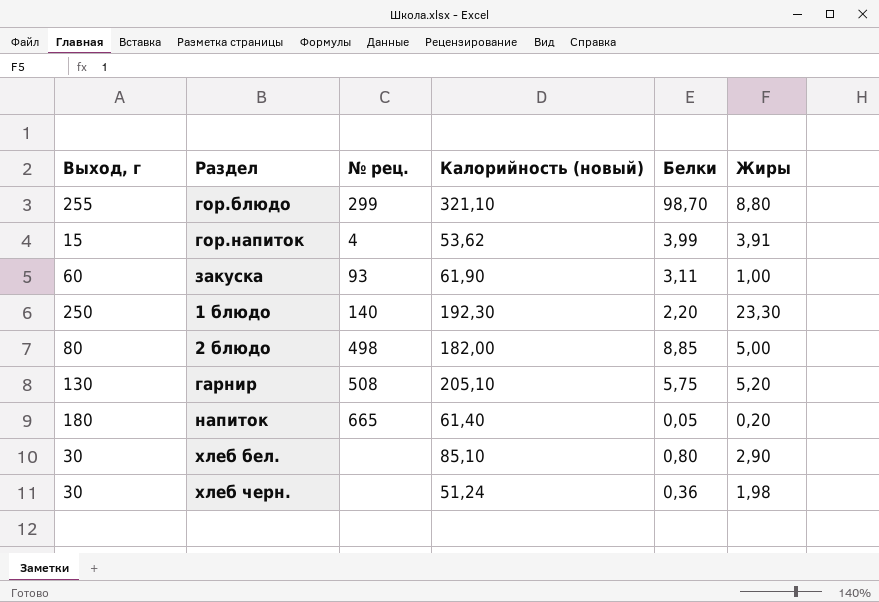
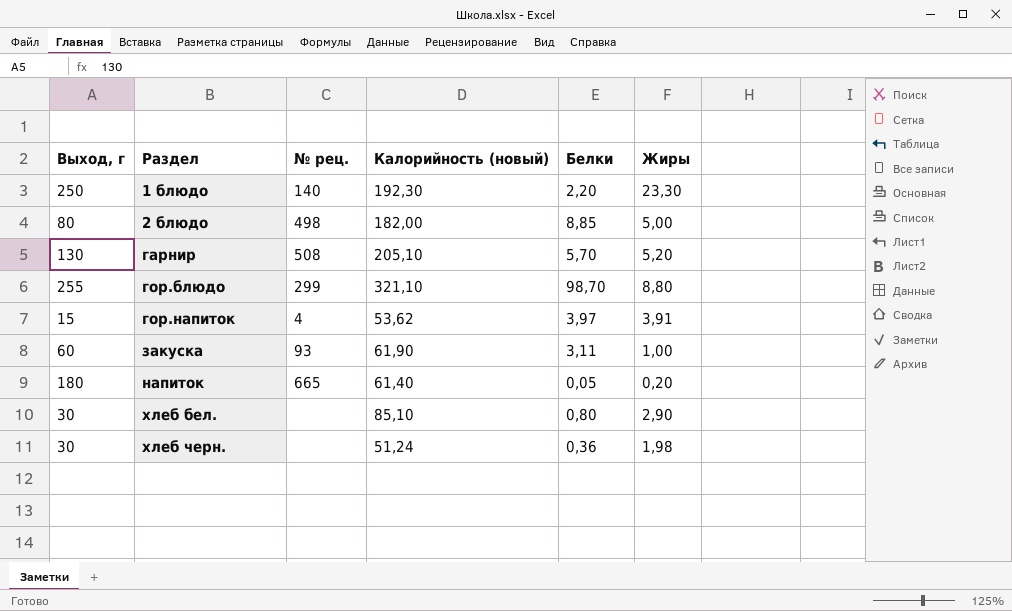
row order: none -> Раздел ascending
гарнир | Белки: 5,75 -> 5,70
гор.напиток | Белки: 3,99 -> 3,97

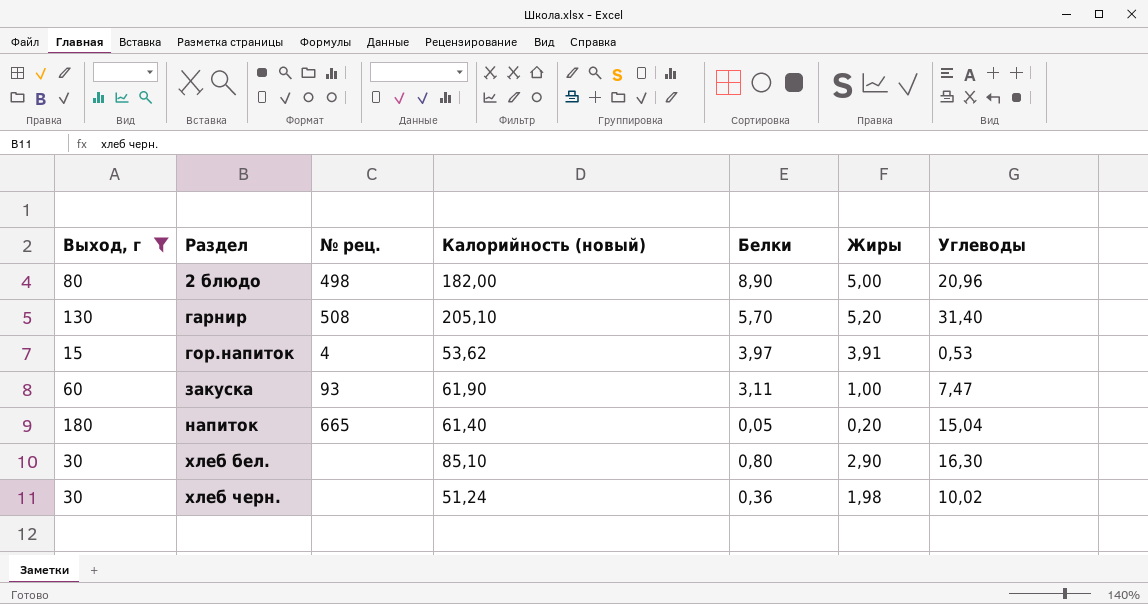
filter: none -> Выход, г <= 180
column Углеводы | position: none -> 7
2 блюдо | Белки: 8,85 -> 8,90

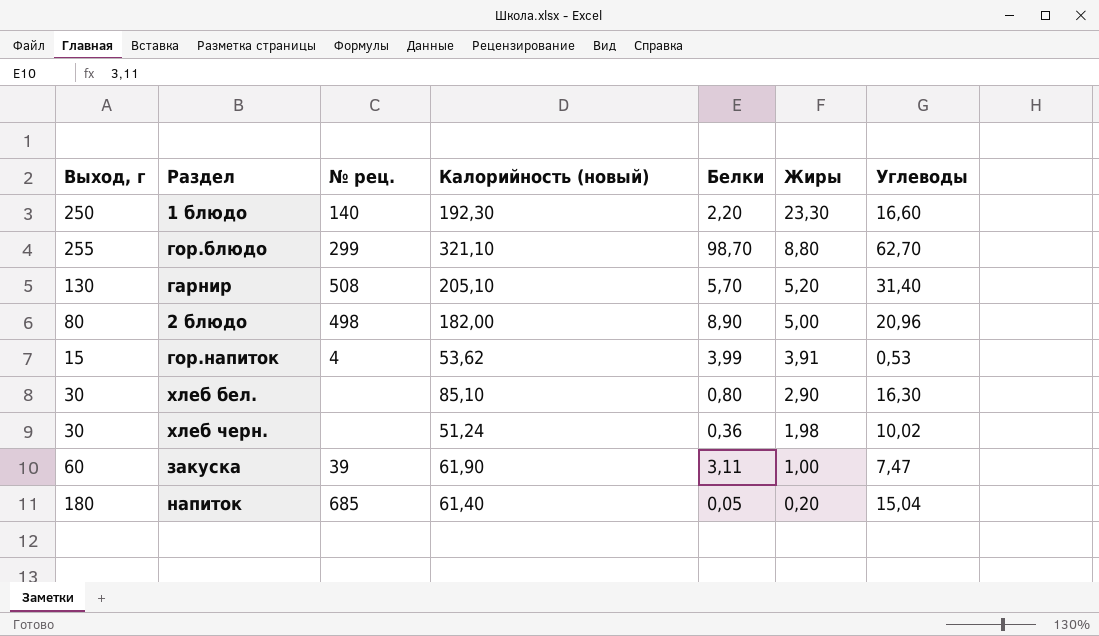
filter: Выход, г <= 180 -> none
row order: Раздел ascending -> Жиры descending
гор.напиток | Белки: 3,97 -> 3,99
закуска | № рец.: 93 -> 39
напиток | № рец.: 665 -> 685

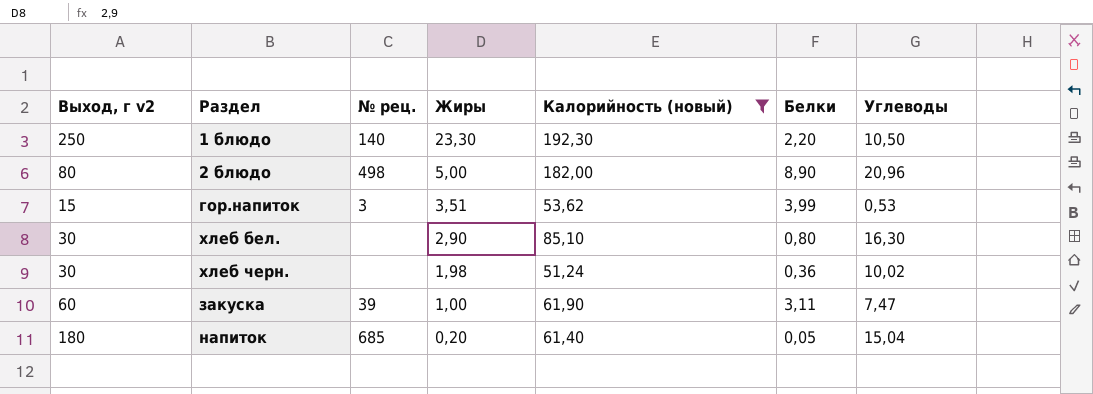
filter: none -> Калорийность (новый) <= 192,30
column name: Выход, г -> Выход, г v2
column Жиры | position: 6 -> 4
1 блюдо | Углеводы: 16,60 -> 10,50
гор.напиток | № рец.: 4 -> 3
гор.напиток | Жиры: 3,91 -> 3,51

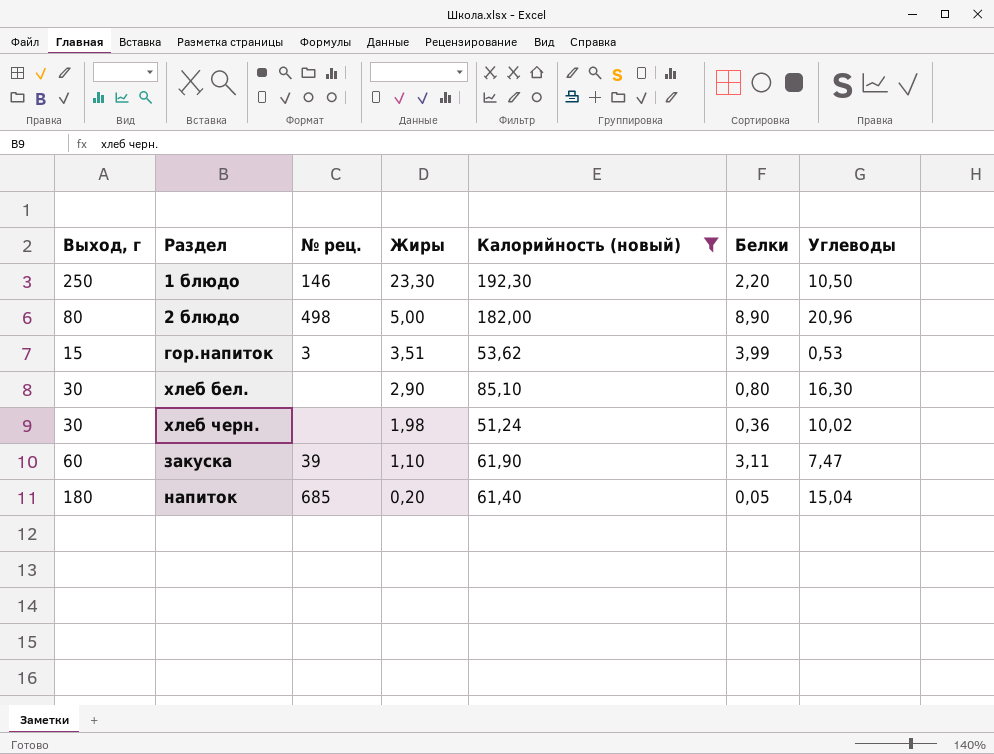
column name: Выход, г v2 -> Выход, г
1 блюдо | № рец.: 140 -> 146
закуска | Жиры: 1,00 -> 1,10

